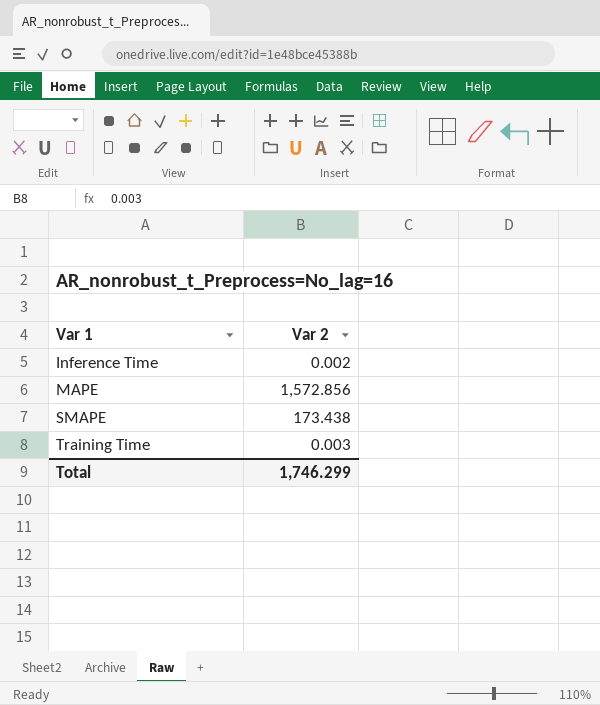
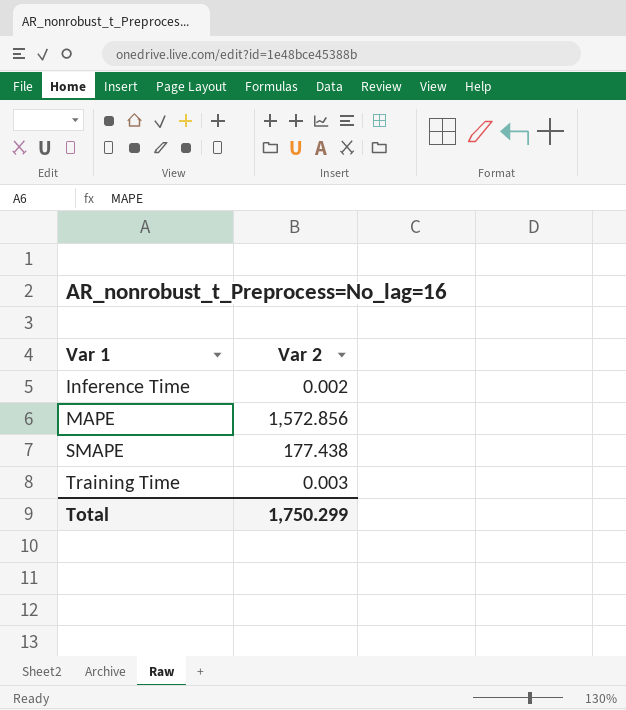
SMAPE | Var 2: 173.438 -> 177.438
Total | Var 2: 1,746.299 -> 1,750.299

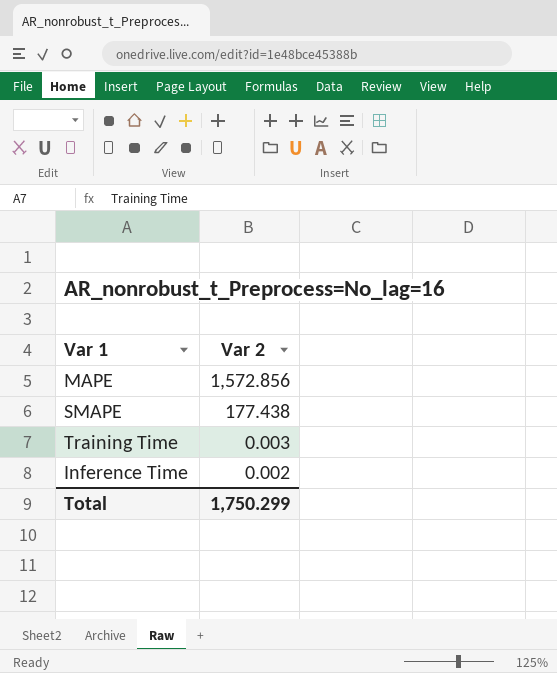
row order: Var 1 ascending -> Var 2 descending

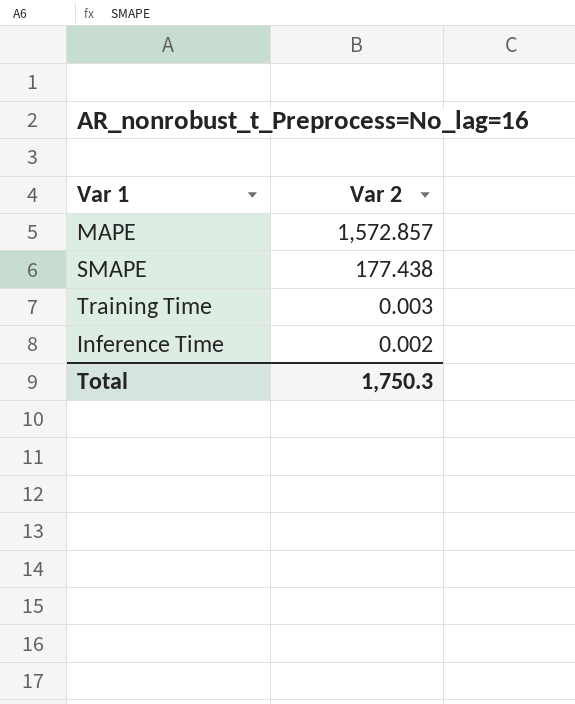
MAPE | Var 2: 1,572.856 -> 1,572.857
Total | Var 2: 1,750.299 -> 1,750.3

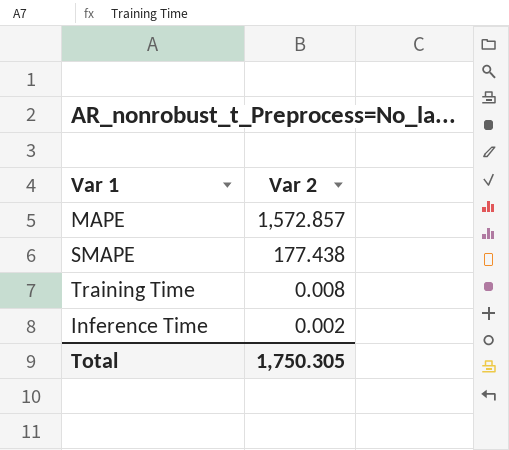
Training Time | Var 2: 0.003 -> 0.008
Total | Var 2: 1,750.3 -> 1,750.305

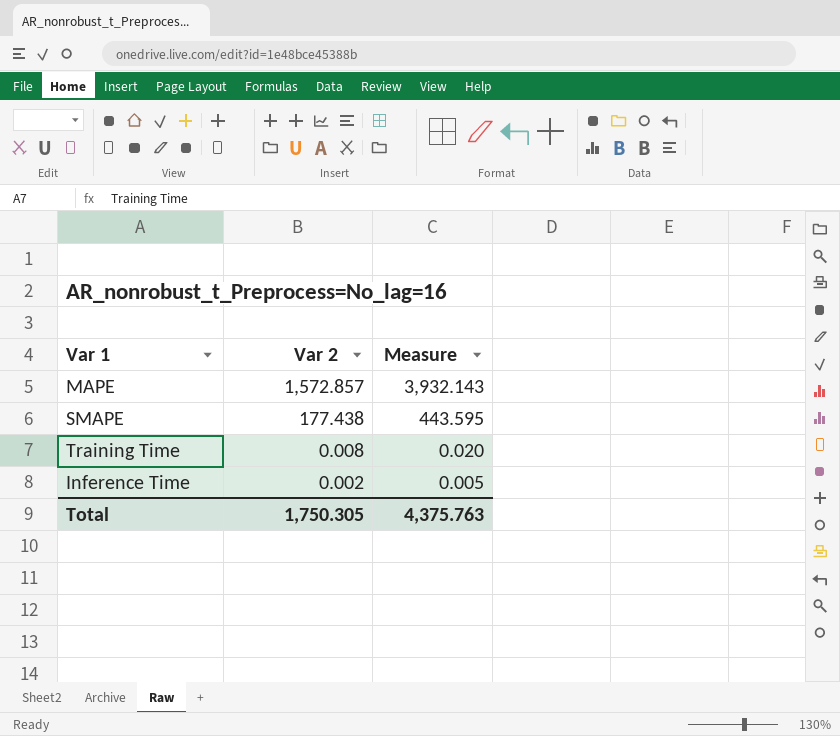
column Measure | formula: none -> [Var 2] * 2.5

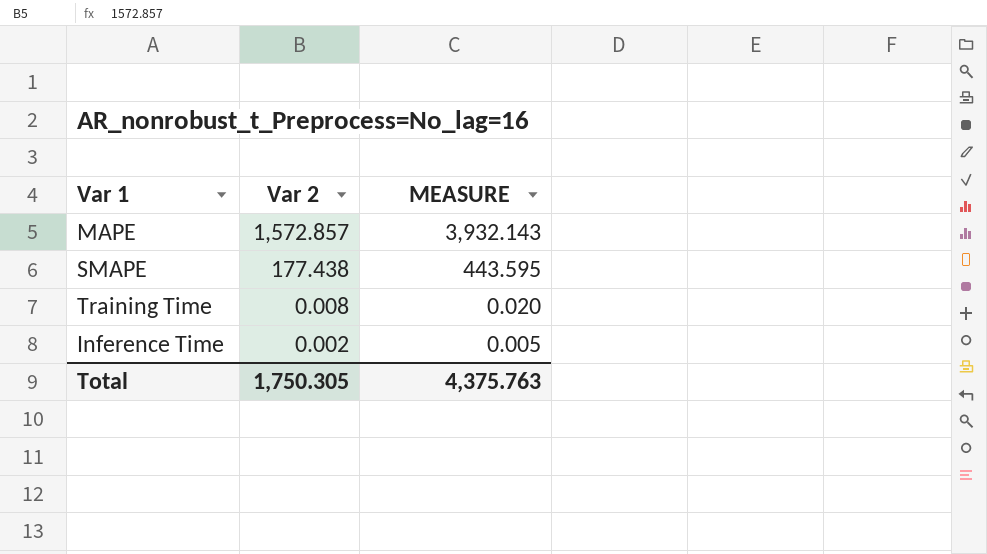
column name: Measure -> MEASURE

